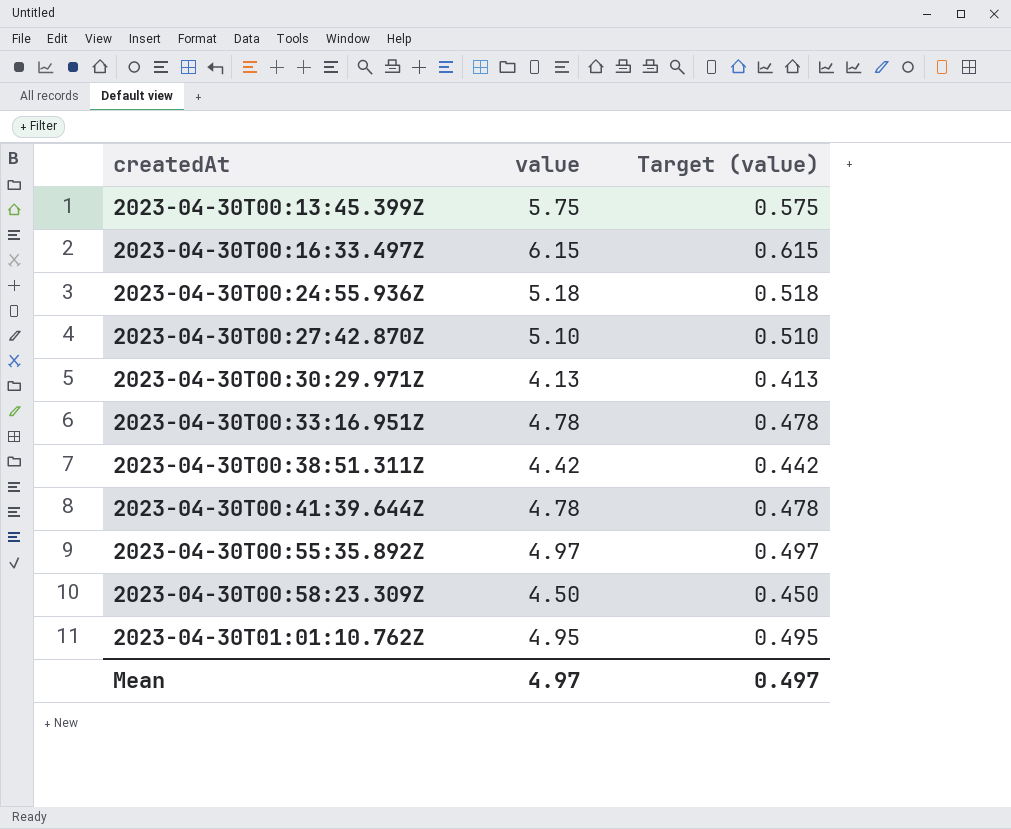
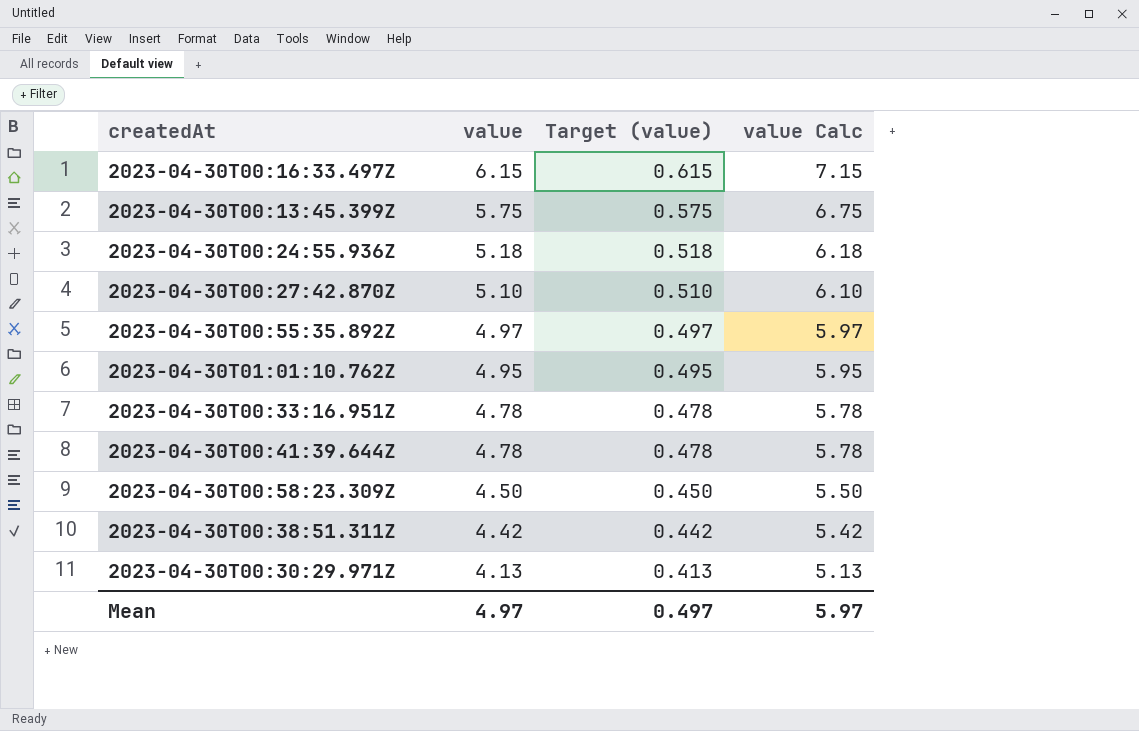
row order: createdAt ascending -> value descending
column value Calc | formula: none -> [value] + 1

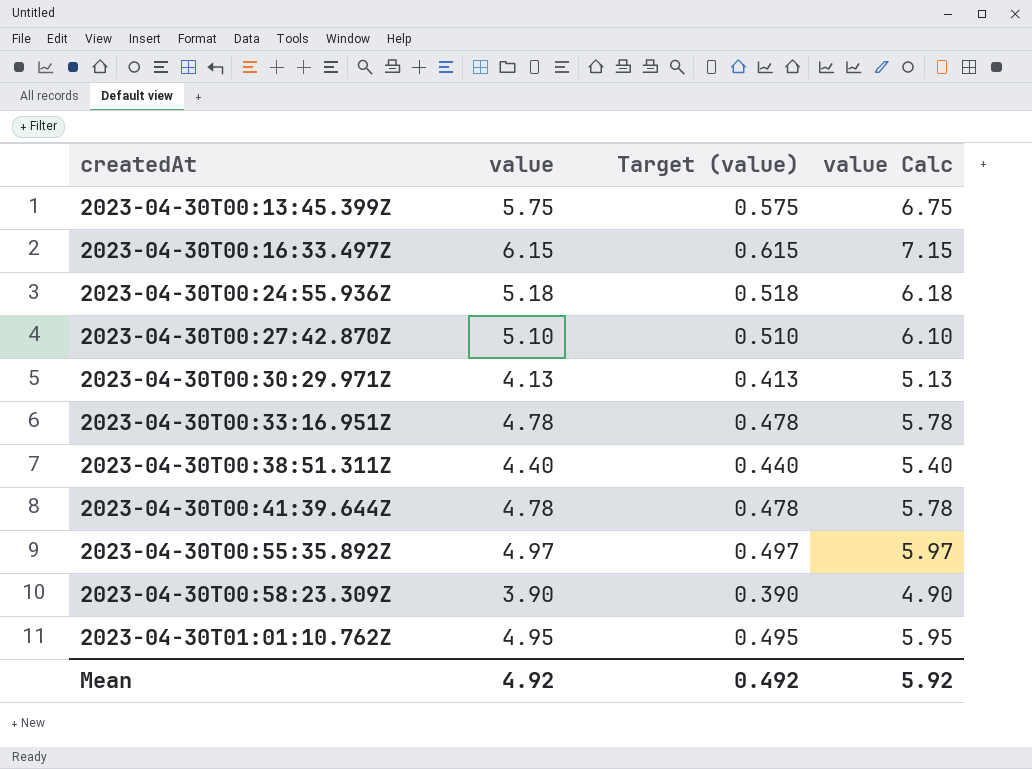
row order: value descending -> createdAt ascending
2023-04-30T00:38:51.311Z | value: 4.42 -> 4.40
2023-04-30T00:38:51.311Z | Target (value): 0.442 -> 0.440
2023-04-30T00:38:51.311Z | value Calc: 5.42 -> 5.40
2023-04-30T00:58:23.309Z | value: 4.50 -> 3.90
2023-04-30T00:58:23.309Z | Target (value): 0.450 -> 0.390
2023-04-30T00:58:23.309Z | value Calc: 5.50 -> 4.90
Mean | value: 4.97 -> 4.92
Mean | Target (value): 0.497 -> 0.492
Mean | value Calc: 5.97 -> 5.92

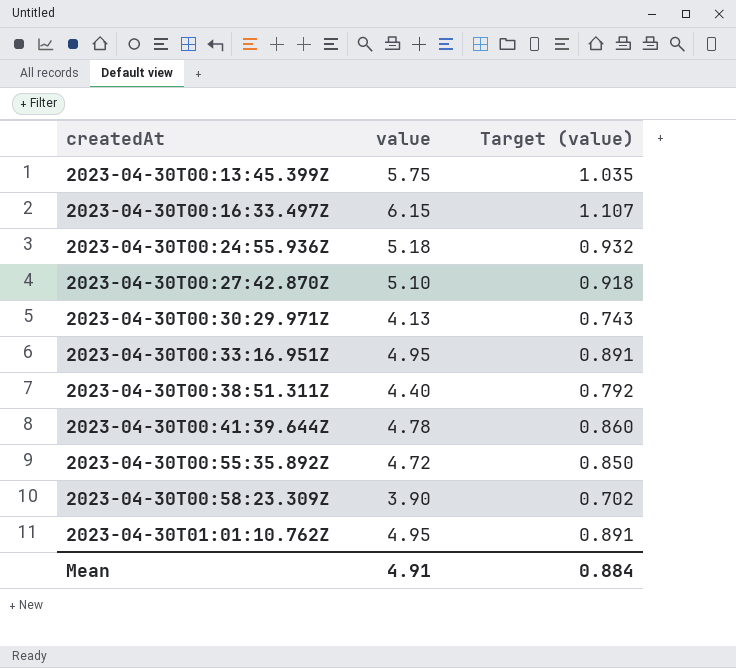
column value Calc | formula: [value] + 1 -> none
column Target (value) | formula: [value] * 0.1 -> [value] * 0.18
2023-04-30T00:33:16.951Z | value: 4.78 -> 4.95
2023-04-30T00:55:35.892Z | value: 4.97 -> 4.72
Mean | value: 4.92 -> 4.91
Mean | Target (value): 0.492 -> 0.884

